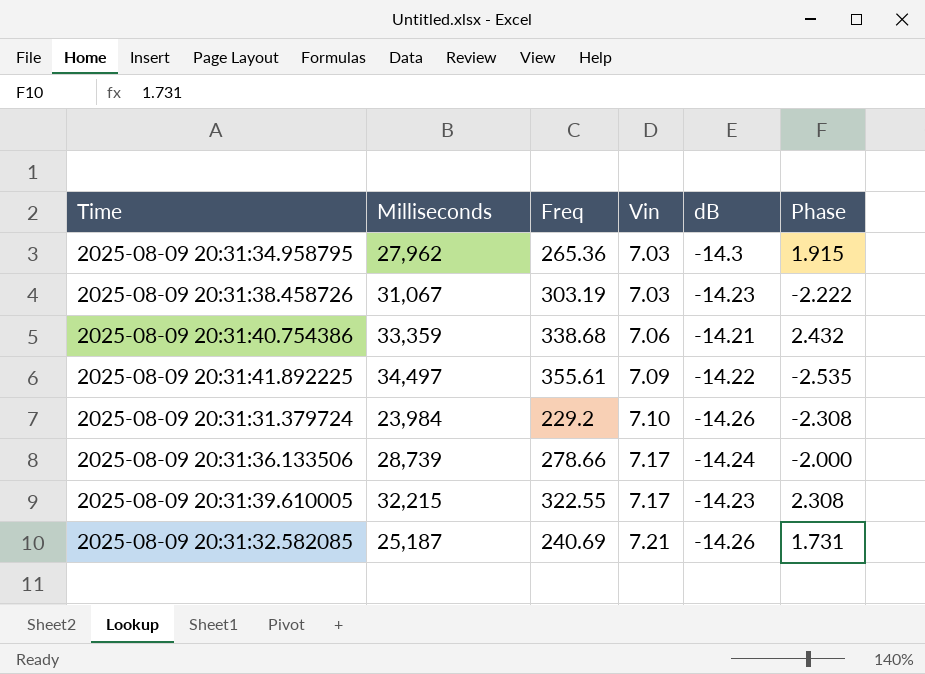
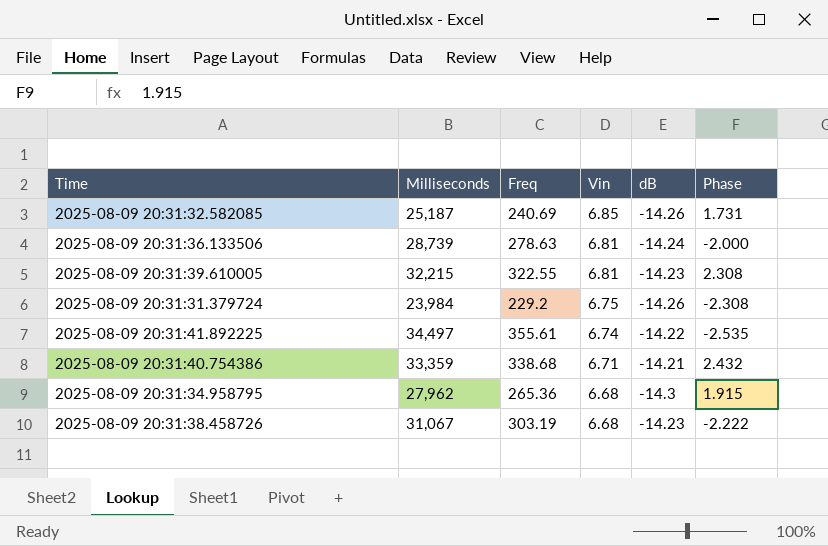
row order: Vin ascending -> Vin descending
2025-08-09 20:31:32.582085 | Vin: 7.21 -> 6.85
2025-08-09 20:31:36.133506 | Freq: 278.66 -> 278.63
2025-08-09 20:31:36.133506 | Vin: 7.17 -> 6.81
2025-08-09 20:31:39.610005 | Vin: 7.17 -> 6.81
2025-08-09 20:31:31.379724 | Vin: 7.10 -> 6.75
2025-08-09 20:31:41.892225 | Vin: 7.09 -> 6.74
2025-08-09 20:31:40.754386 | Vin: 7.06 -> 6.71
2025-08-09 20:31:34.958795 | Vin: 7.03 -> 6.68
2025-08-09 20:31:38.458726 | Vin: 7.03 -> 6.68

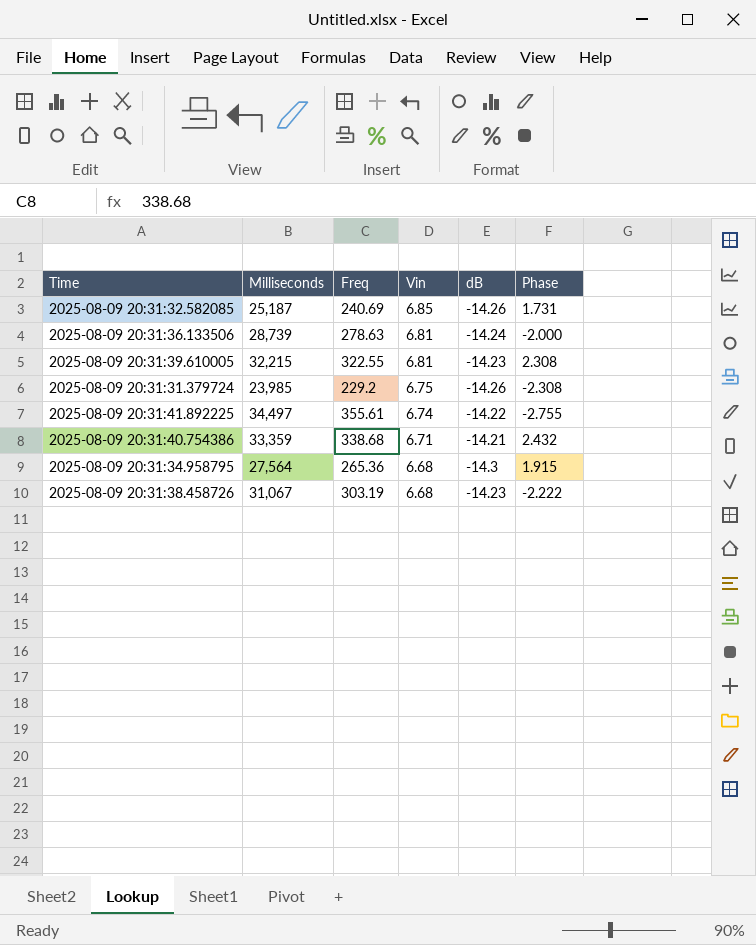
2025-08-09 20:31:31.379724 | Milliseconds: 23,984 -> 23,985
2025-08-09 20:31:41.892225 | Phase: -2.535 -> -2.755
2025-08-09 20:31:34.958795 | Milliseconds: 27,962 -> 27,564

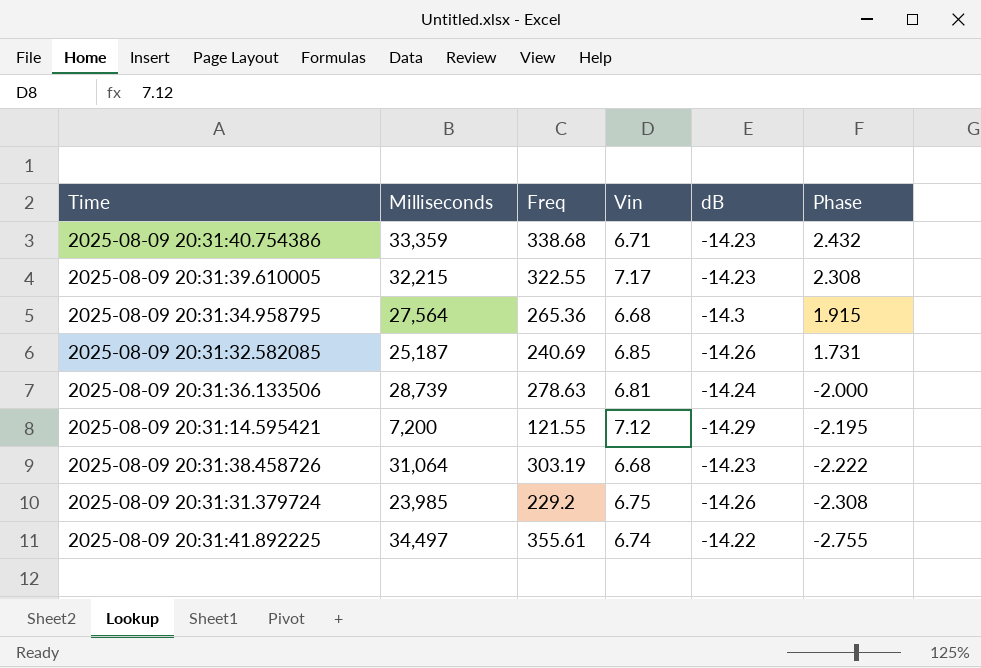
row order: Vin descending -> Phase descending
2025-08-09 20:31:40.754386 | dB: -14.21 -> -14.23
2025-08-09 20:31:39.610005 | Vin: 6.81 -> 7.17
row 2025-08-09 20:31:14.595421: none -> 7,200 | 121.55 | 7.12 | -14.29 | -2.195
2025-08-09 20:31:38.458726 | Milliseconds: 31,067 -> 31,064

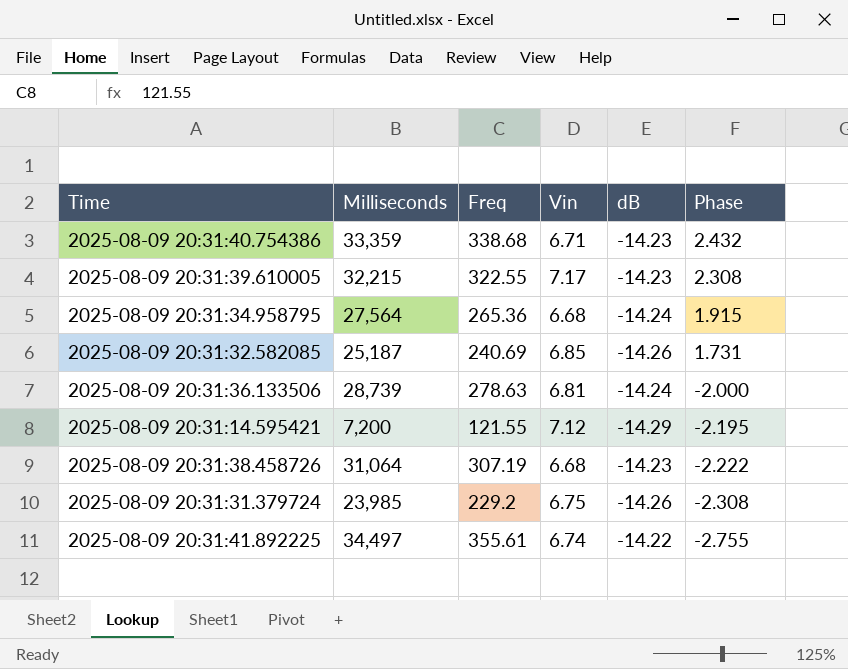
2025-08-09 20:31:34.958795 | dB: -14.3 -> -14.24
2025-08-09 20:31:38.458726 | Freq: 303.19 -> 307.19

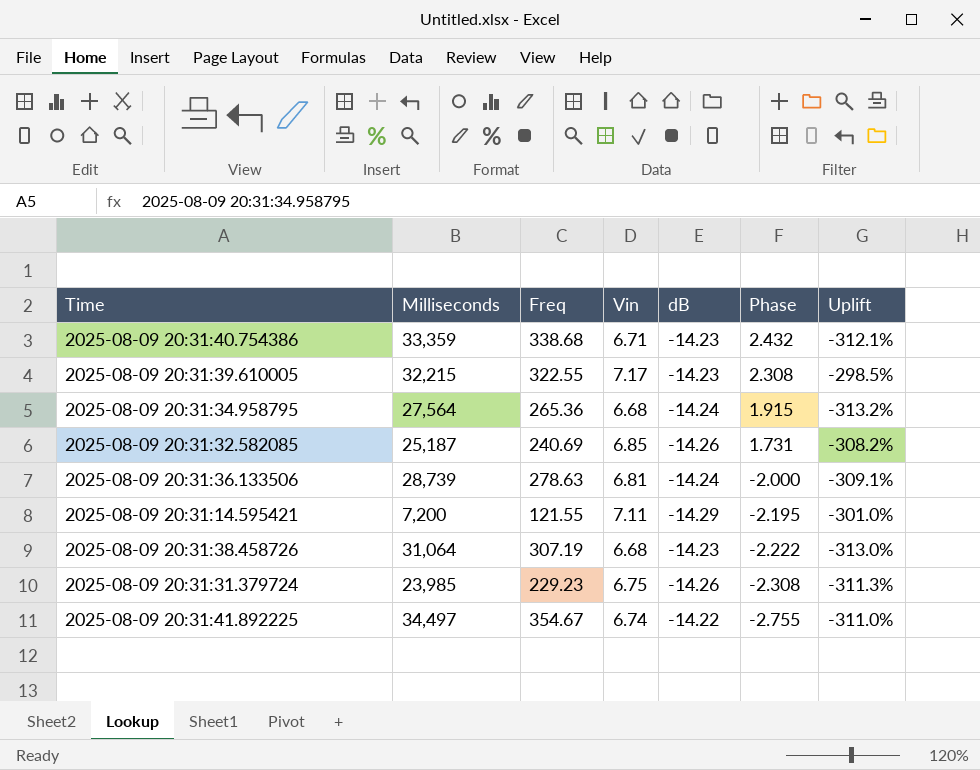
column Uplift | formula: none -> ([dB] - [Vin]) / [Vin]
2025-08-09 20:31:14.595421 | Vin: 7.12 -> 7.11
2025-08-09 20:31:31.379724 | Freq: 229.2 -> 229.23
2025-08-09 20:31:41.892225 | Freq: 355.61 -> 354.67

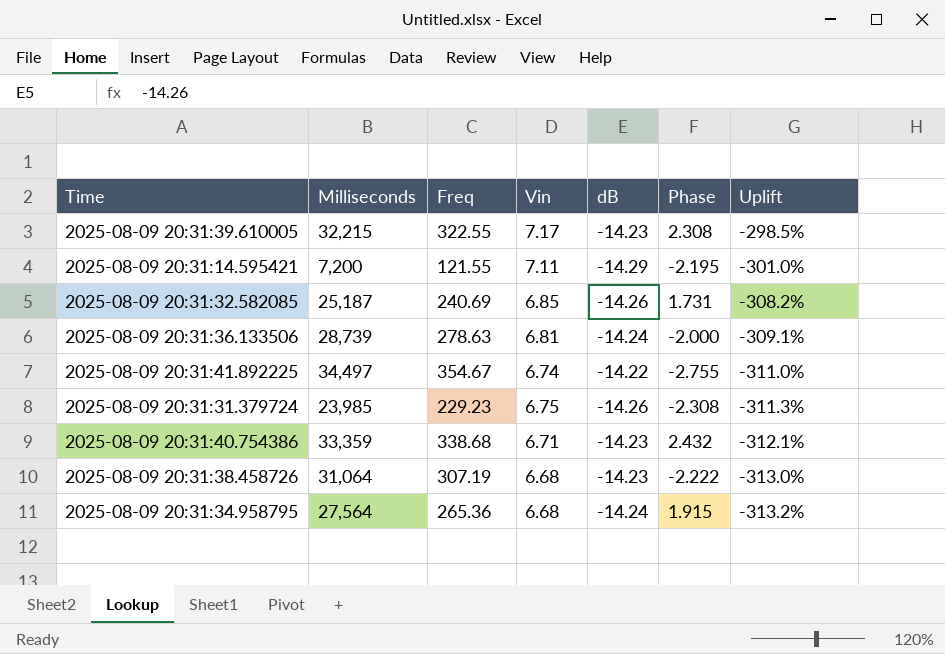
row order: Phase descending -> Uplift descending

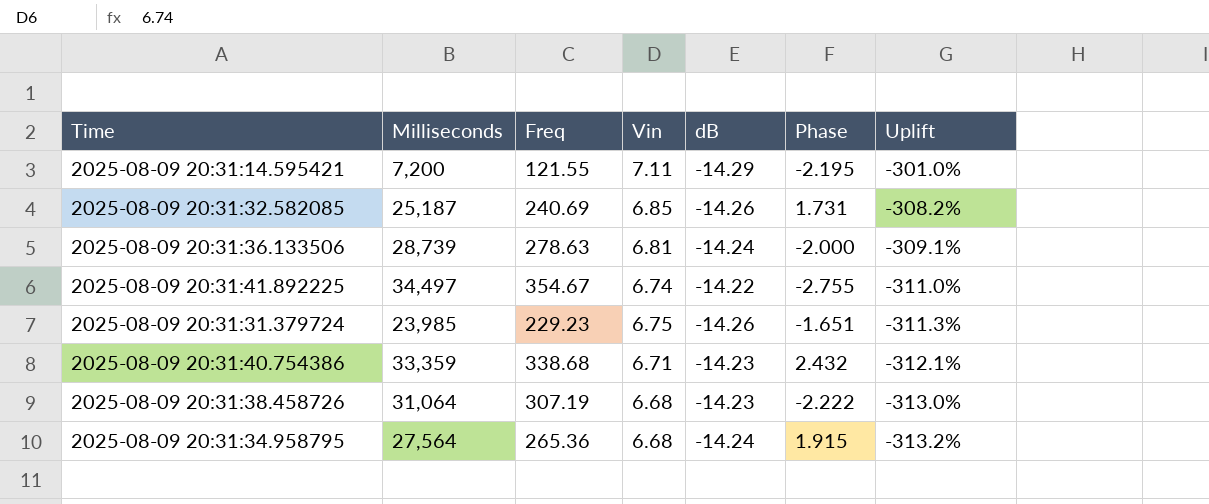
row 2025-08-09 20:31:39.610005: 32,215 | 322.55 | 7.17 | -14.23 | 2.308 | -298.5% -> none
2025-08-09 20:31:31.379724 | Phase: -2.308 -> -1.651

